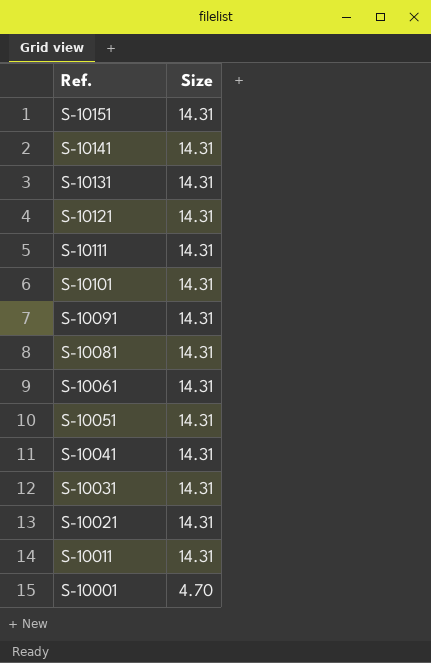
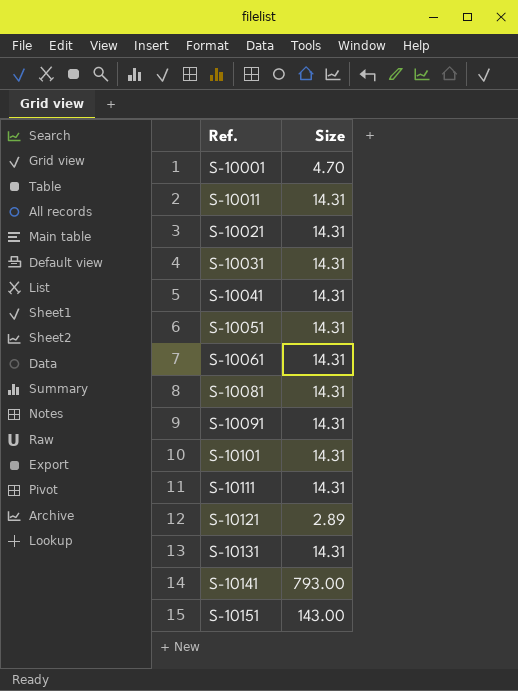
row order: Ref. descending -> Ref. ascending
S-10121 | Size: 14.31 -> 2.89
S-10141 | Size: 14.31 -> 793.00
S-10151 | Size: 14.31 -> 143.00

